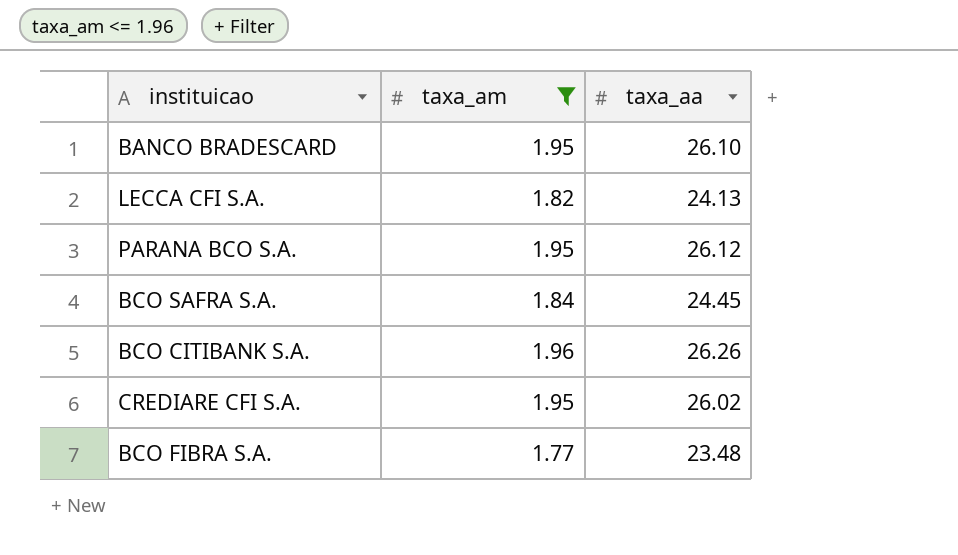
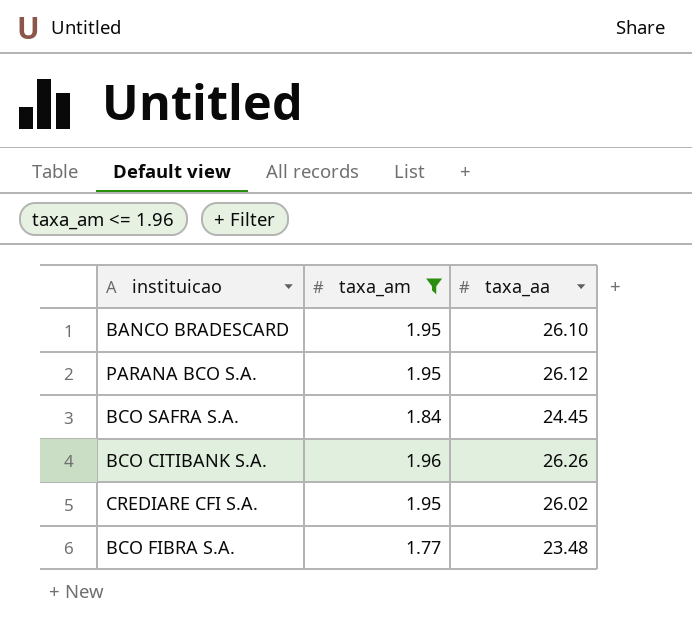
row LECCA CFI S.A.: 1.82 | 24.13 -> none

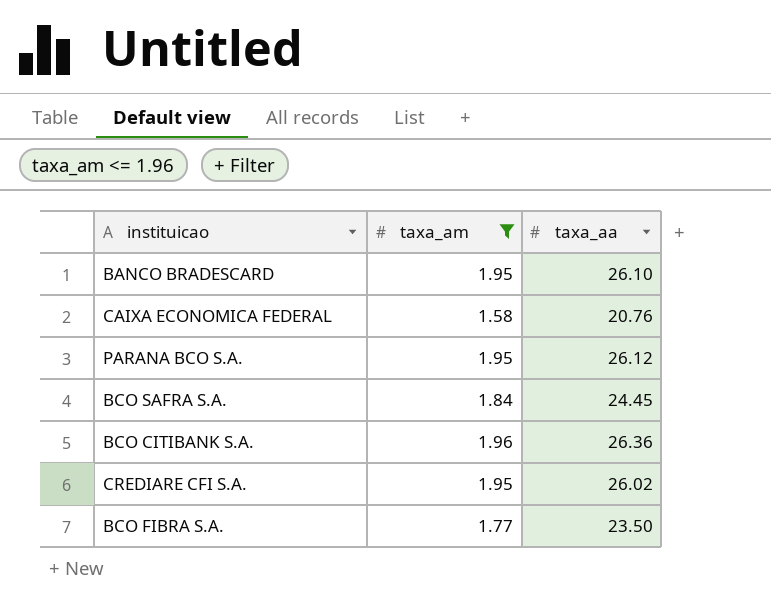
row CAIXA ECONOMICA FEDERAL: none -> 1.58 | 20.76
BCO CITIBANK S.A. | taxa_aa: 26.26 -> 26.36
BCO FIBRA S.A. | taxa_aa: 23.48 -> 23.50

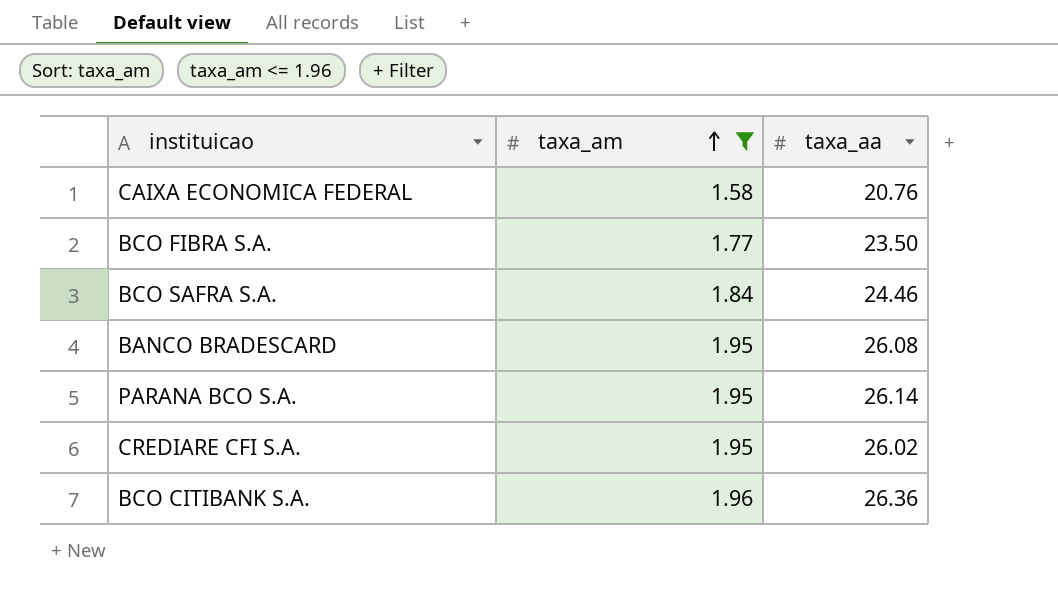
row order: none -> taxa_am ascending
BCO SAFRA S.A. | taxa_aa: 24.45 -> 24.46
BANCO BRADESCARD | taxa_aa: 26.10 -> 26.08
PARANA BCO S.A. | taxa_aa: 26.12 -> 26.14

